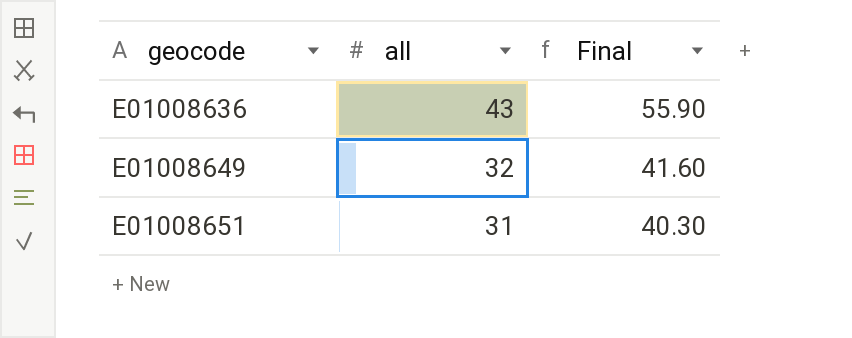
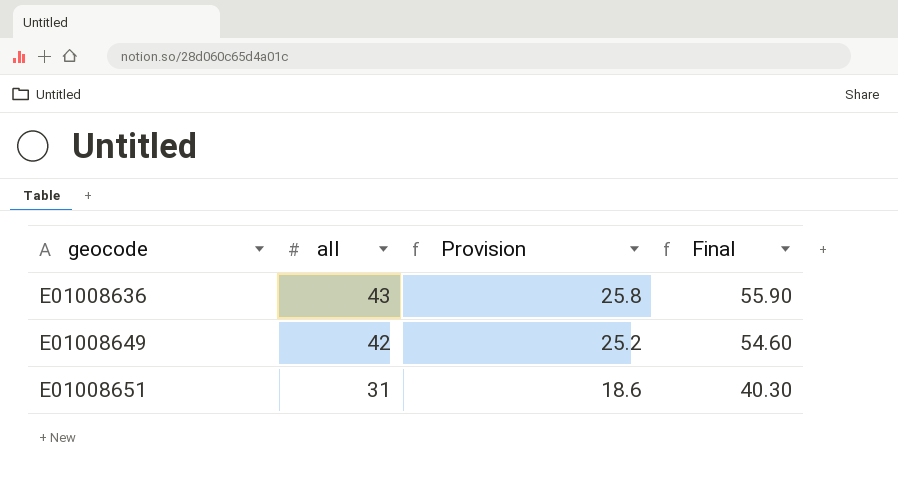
column Provision | formula: none -> [all] * 0.6
E01008649 | all: 32 -> 42
E01008649 | Final: 41.60 -> 54.60

